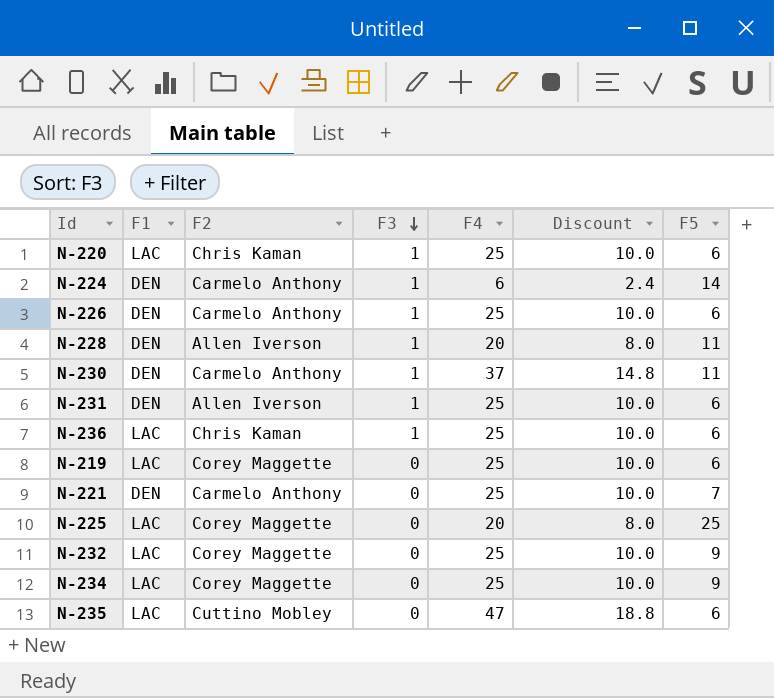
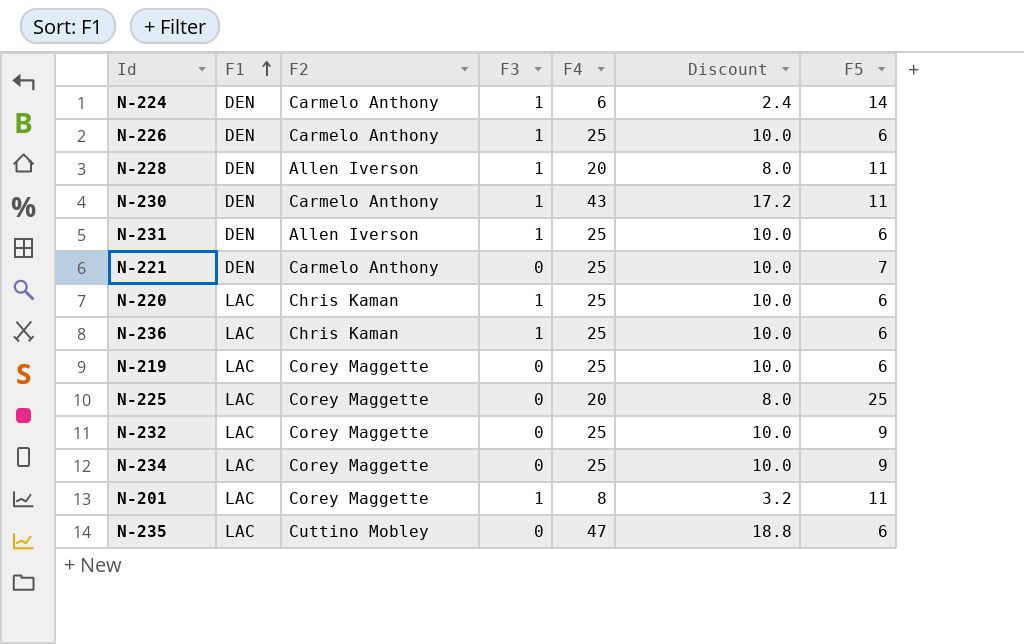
row order: F3 descending -> F1 ascending
N-230 | F4: 37 -> 43
N-230 | Discount: 14.8 -> 17.2
row N-201: none -> LAC | Corey Maggette | 1 | 8 | 3.2 | 11

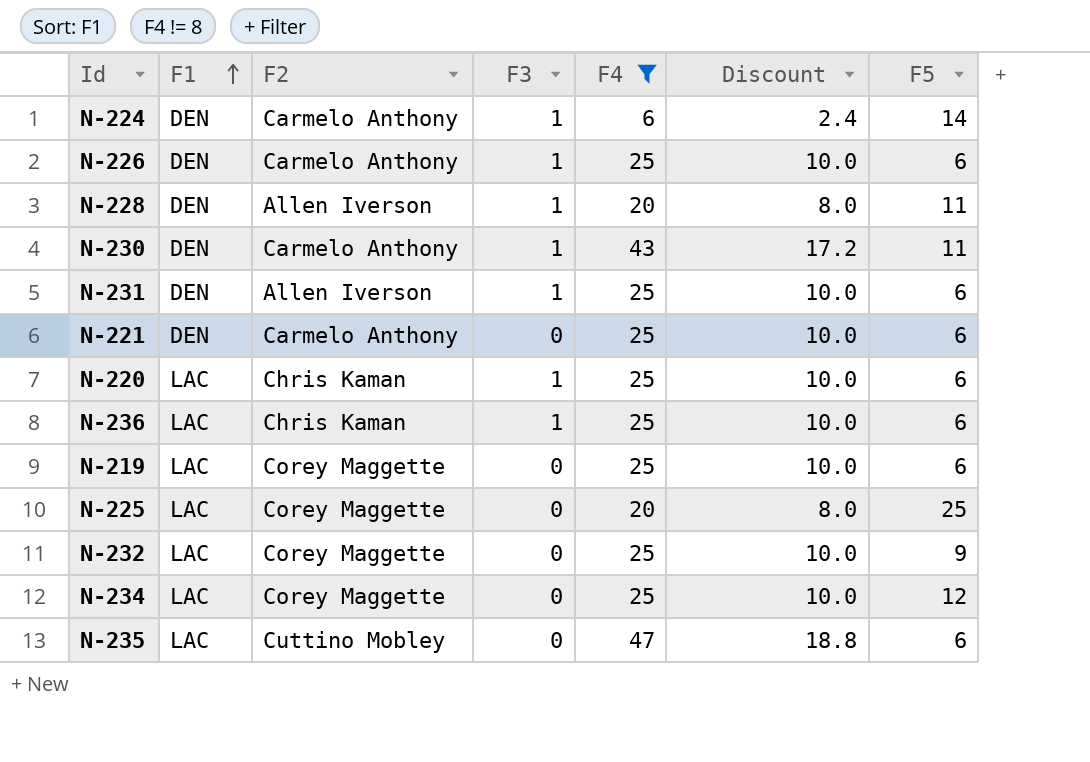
filter: none -> F4 != 8
N-221 | F5: 7 -> 6
N-234 | F5: 9 -> 12

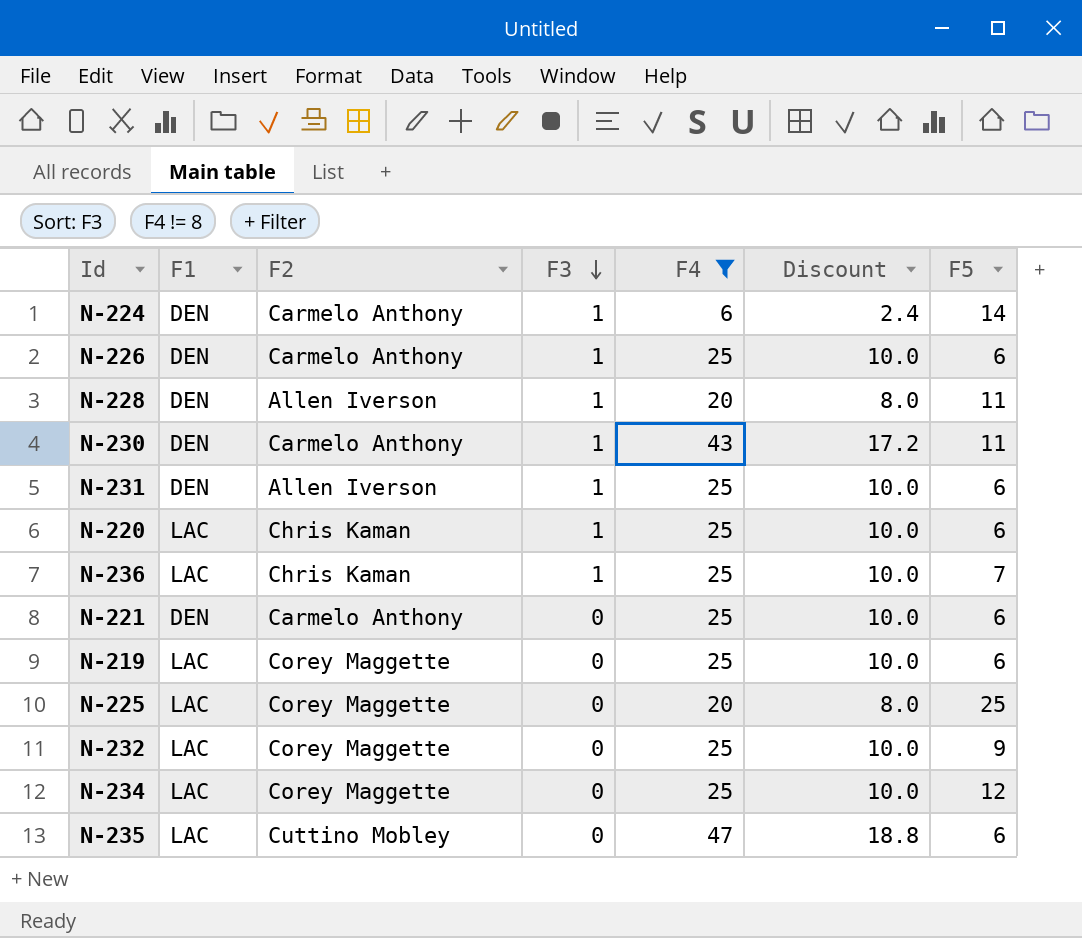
row order: F1 ascending -> F3 descending
N-236 | F5: 6 -> 7

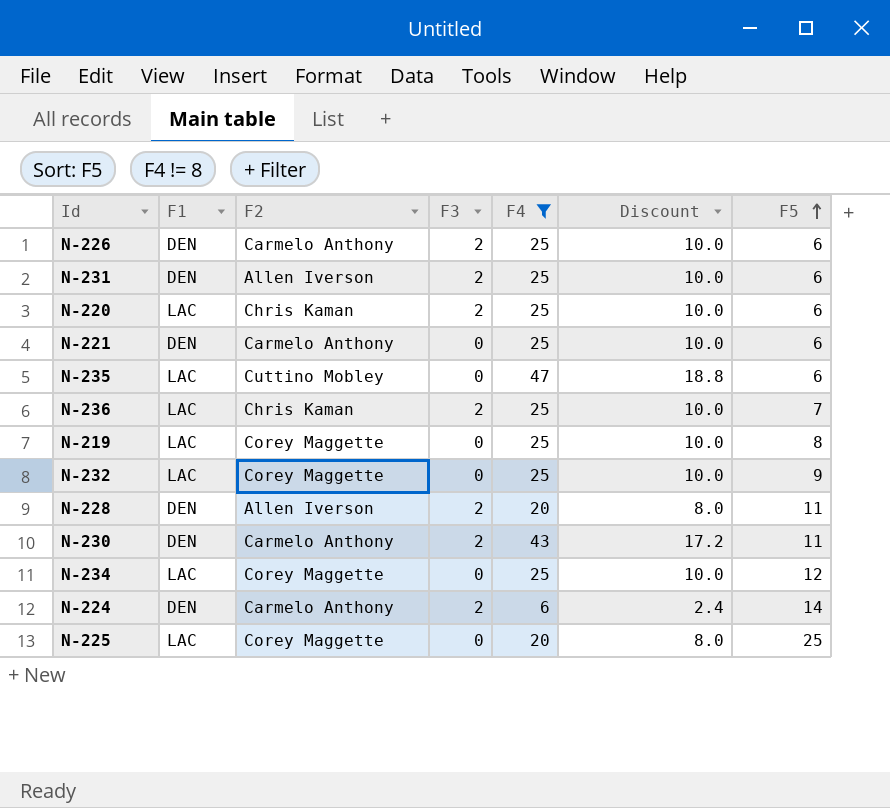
row order: F3 descending -> F5 ascending
N-226 | F3: 1 -> 2
N-231 | F3: 1 -> 2
N-220 | F3: 1 -> 2
N-236 | F3: 1 -> 2
N-219 | F5: 6 -> 8
N-228 | F3: 1 -> 2
N-230 | F3: 1 -> 2
N-224 | F3: 1 -> 2

